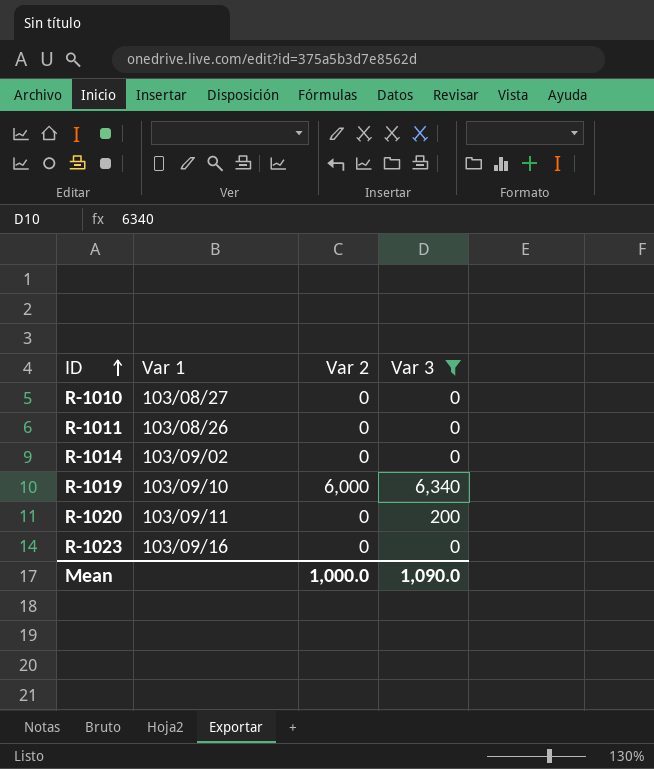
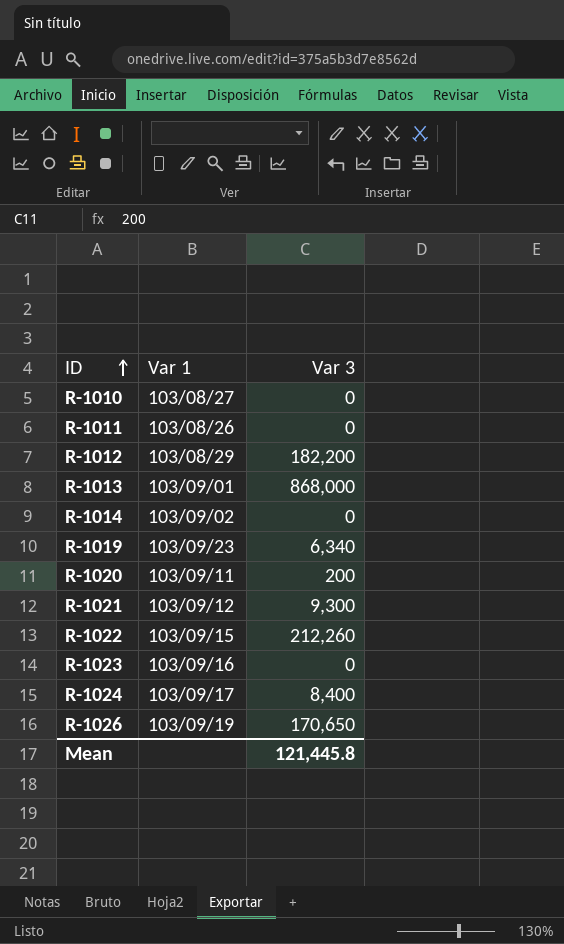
filter: Var 3 <= 6,340 -> none
column Var 2 | position: 3 -> none
R-1019 | Var 1: 103/09/10 -> 103/09/23
Mean | Var 3: 1,090.0 -> 121,445.8

